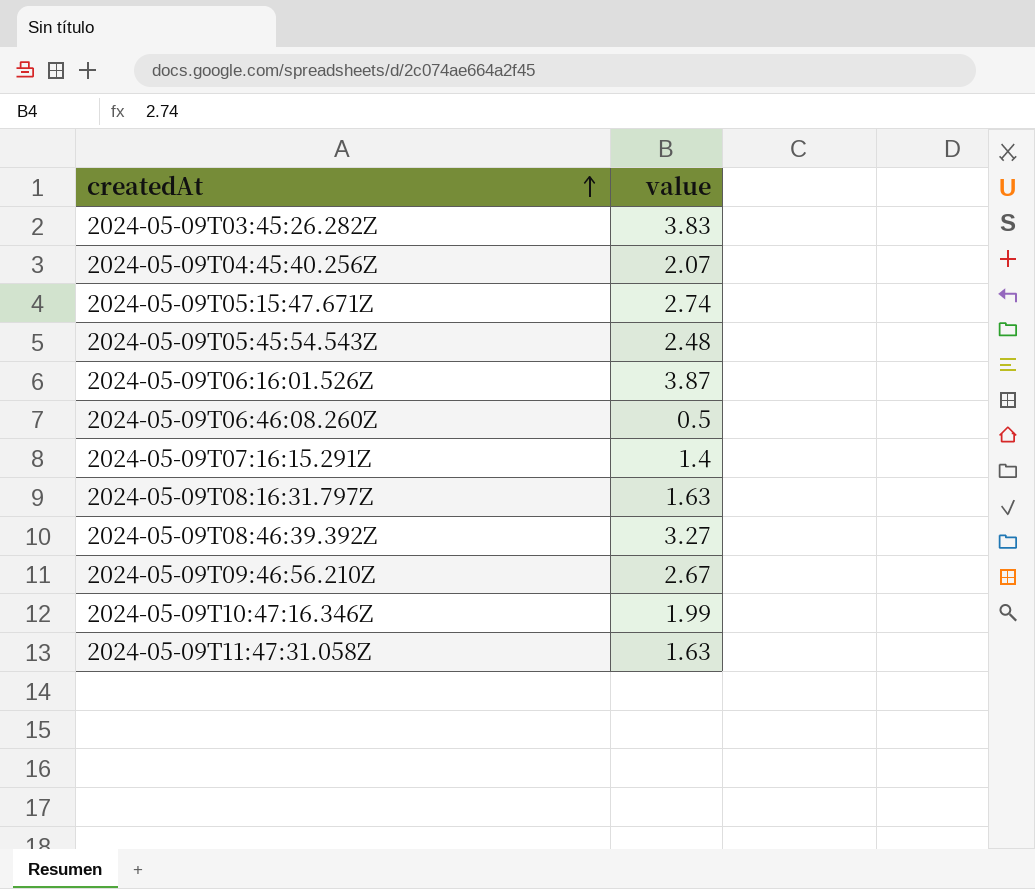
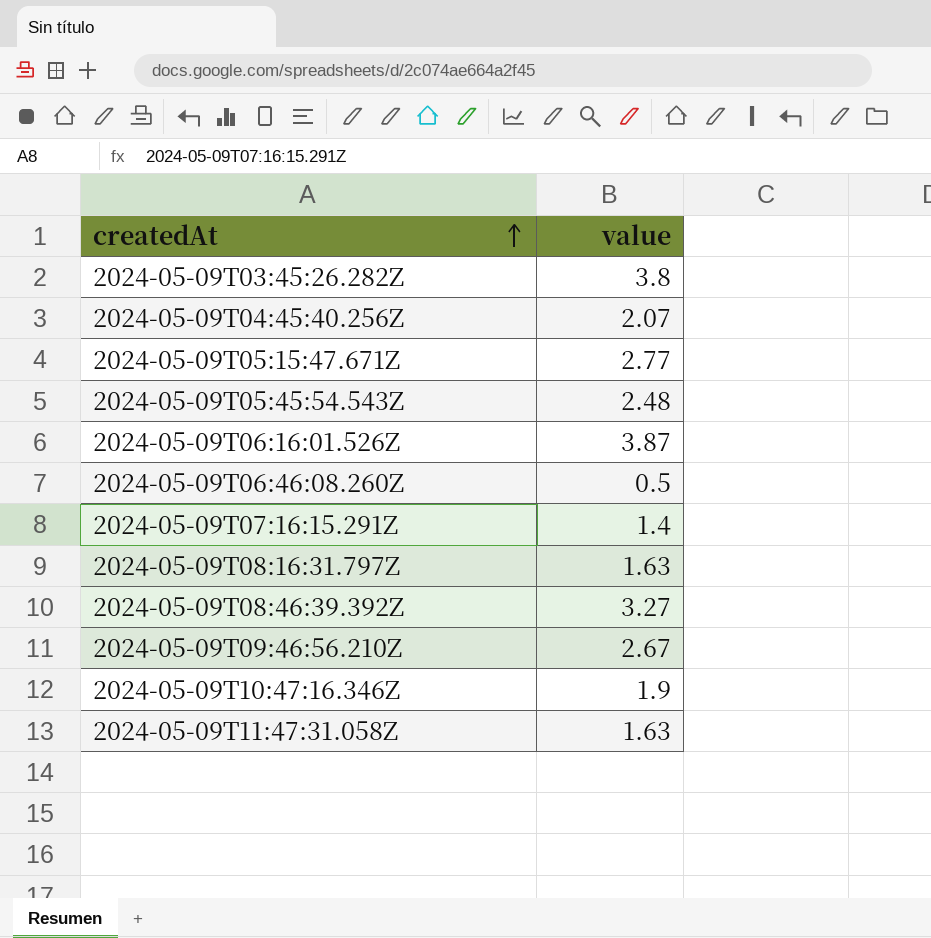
2024-05-09T03:45:26.282Z | value: 3.83 -> 3.8
2024-05-09T05:15:47.671Z | value: 2.74 -> 2.77
2024-05-09T10:47:16.346Z | value: 1.99 -> 1.9

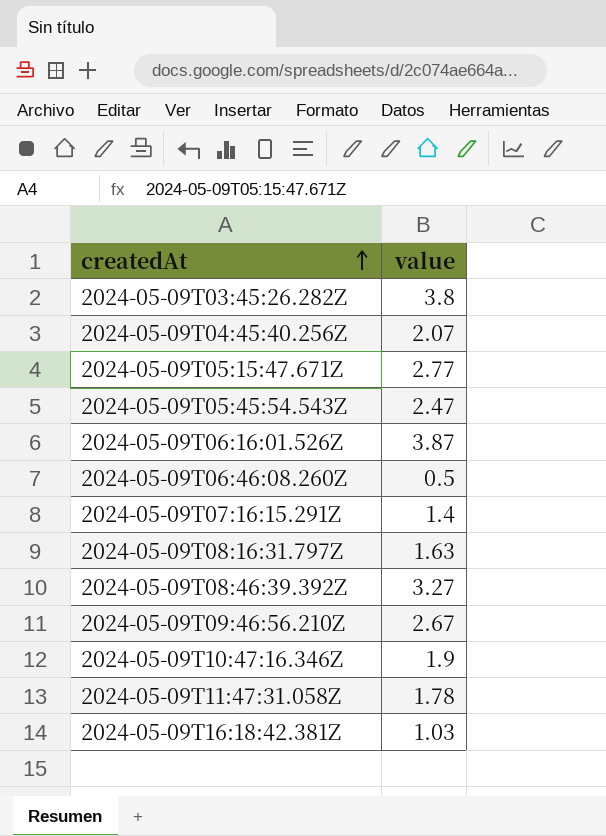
2024-05-09T05:45:54.543Z | value: 2.48 -> 2.47
2024-05-09T11:47:31.058Z | value: 1.63 -> 1.78
row 2024-05-09T16:18:42.381Z: none -> 1.03

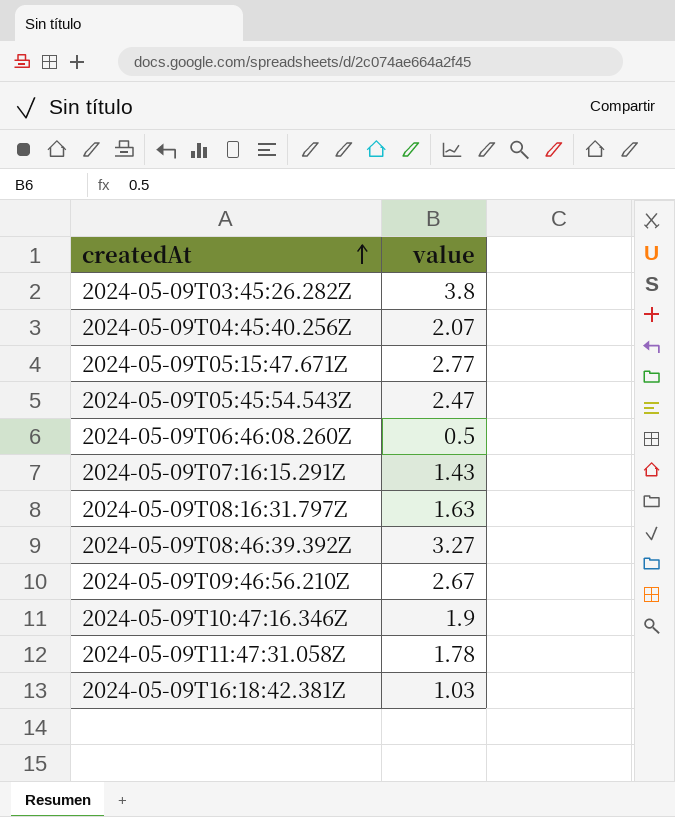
row 2024-05-09T06:16:01.526Z: 3.87 -> none
2024-05-09T07:16:15.291Z | value: 1.4 -> 1.43

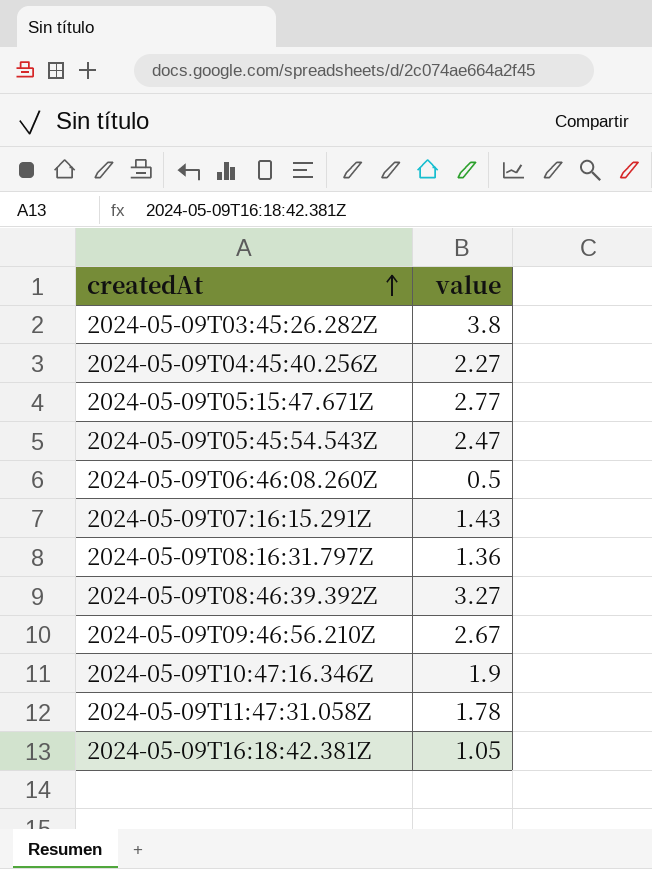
2024-05-09T04:45:40.256Z | value: 2.07 -> 2.27
2024-05-09T08:16:31.797Z | value: 1.63 -> 1.36
2024-05-09T16:18:42.381Z | value: 1.03 -> 1.05

